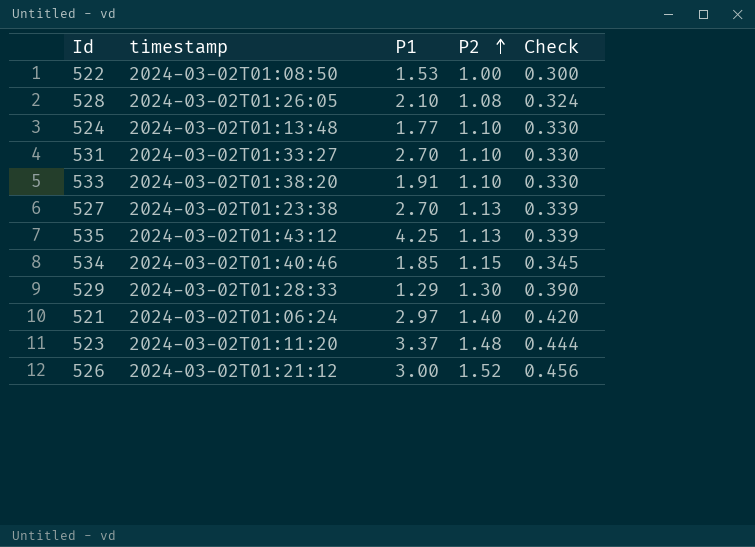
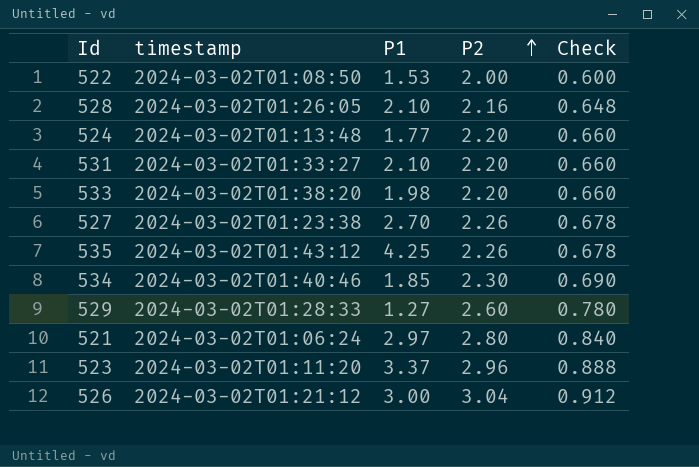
522 | P2: 1.00 -> 2.00
522 | Check: 0.300 -> 0.600
528 | P2: 1.08 -> 2.16
528 | Check: 0.324 -> 0.648
524 | P2: 1.10 -> 2.20
524 | Check: 0.330 -> 0.660
531 | P1: 2.70 -> 2.10
531 | P2: 1.10 -> 2.20
531 | Check: 0.330 -> 0.660
533 | P1: 1.91 -> 1.98
533 | P2: 1.10 -> 2.20
533 | Check: 0.330 -> 0.660
527 | P2: 1.13 -> 2.26
527 | Check: 0.339 -> 0.678
535 | P2: 1.13 -> 2.26
535 | Check: 0.339 -> 0.678
534 | P2: 1.15 -> 2.30
534 | Check: 0.345 -> 0.690
529 | P1: 1.29 -> 1.27
529 | P2: 1.30 -> 2.60
529 | Check: 0.390 -> 0.780
521 | P2: 1.40 -> 2.80
521 | Check: 0.420 -> 0.840
523 | P2: 1.48 -> 2.96
523 | Check: 0.444 -> 0.888
526 | P2: 1.52 -> 3.04
526 | Check: 0.456 -> 0.912

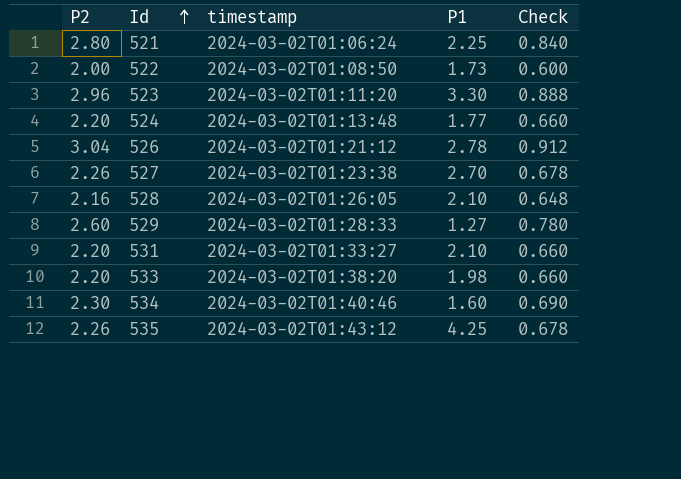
row order: P2 ascending -> Id ascending
column P2 | position: 4 -> 1
521 | P1: 2.97 -> 2.25
522 | P1: 1.53 -> 1.73
523 | P1: 3.37 -> 3.30
526 | P1: 3.00 -> 2.78
534 | P1: 1.85 -> 1.60

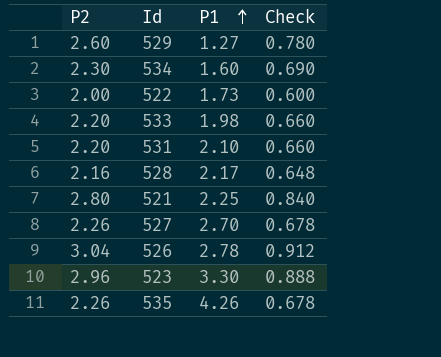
row order: Id ascending -> P1 ascending
column timestamp | position: 3 -> none
row 524: 2.20 | 2024-03-02T01:13:48 | 1.77 | 0.660 -> none
528 | P1: 2.10 -> 2.17
535 | P1: 4.25 -> 4.26

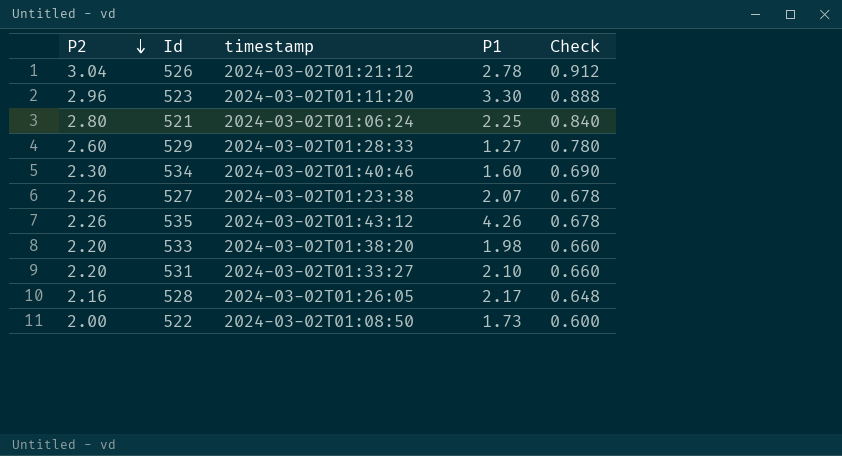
row order: P1 ascending -> P2 descending
column timestamp | position: none -> 3
527 | P1: 2.70 -> 2.07

